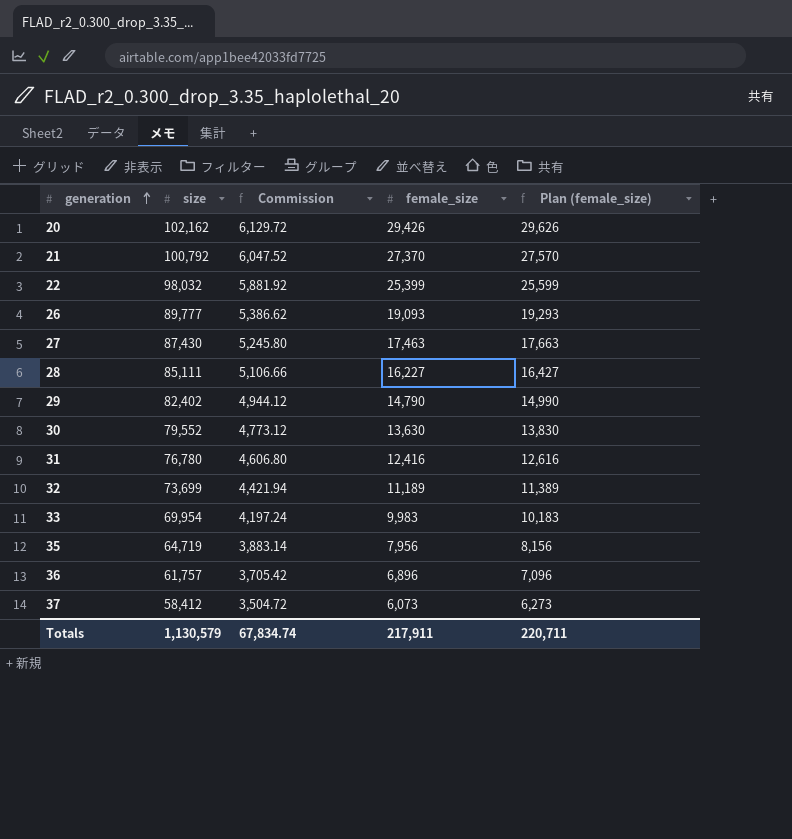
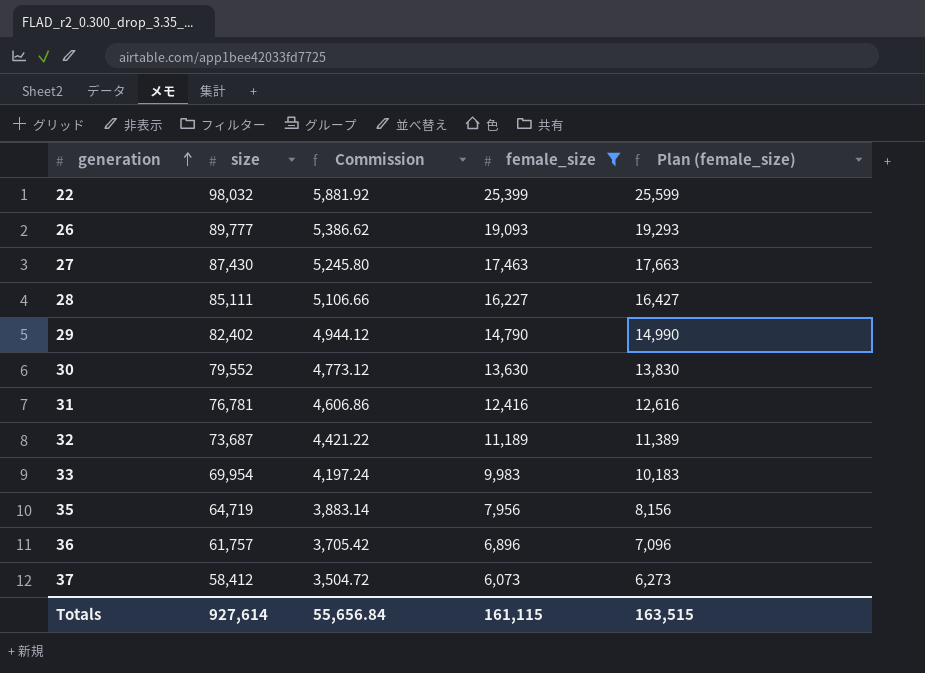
filter: none -> female_size <= 25,399
31 | size: 76,780 -> 76,781
31 | Commission: 4,606.80 -> 4,606.86
32 | size: 73,699 -> 73,687
32 | Commission: 4,421.94 -> 4,421.22
Totals | size: 1,130,579 -> 927,614
Totals | Commission: 67,834.74 -> 55,656.84
Totals | female_size: 217,911 -> 161,115
Totals | Plan (female_size): 220,711 -> 163,515

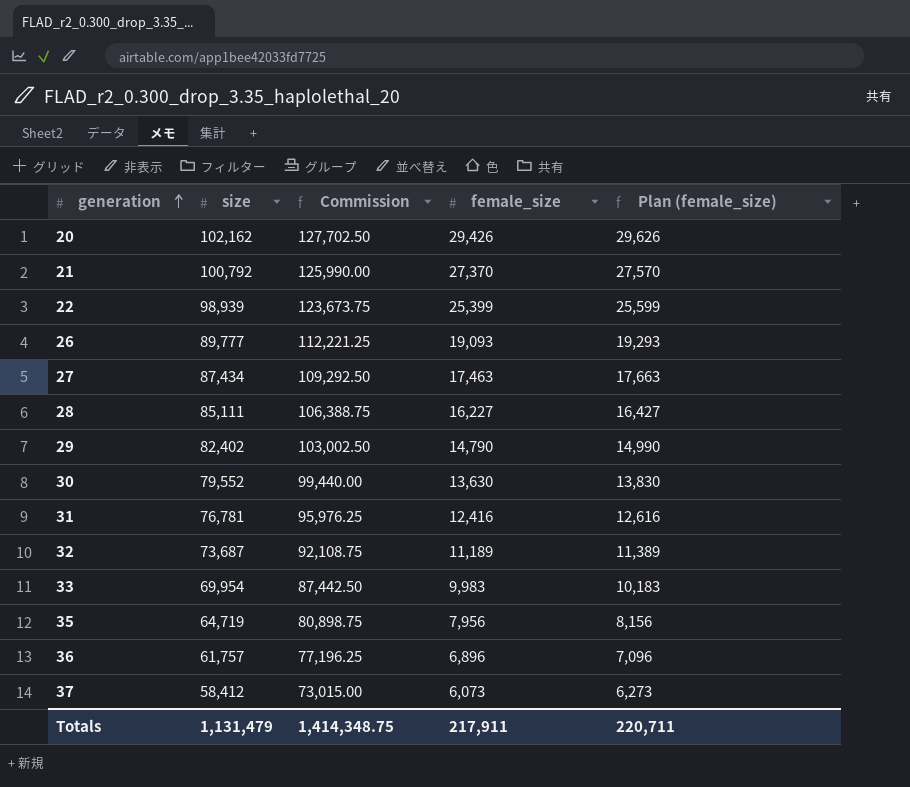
filter: female_size <= 25,399 -> none
column Commission | formula: [size] * 0.06 -> [size] * 1.25
22 | size: 98,032 -> 98,939
27 | size: 87,430 -> 87,434
Totals | size: 927,614 -> 1,131,479
Totals | Commission: 55,656.84 -> 1,414,348.75
Totals | female_size: 161,115 -> 217,911
Totals | Plan (female_size): 163,515 -> 220,711

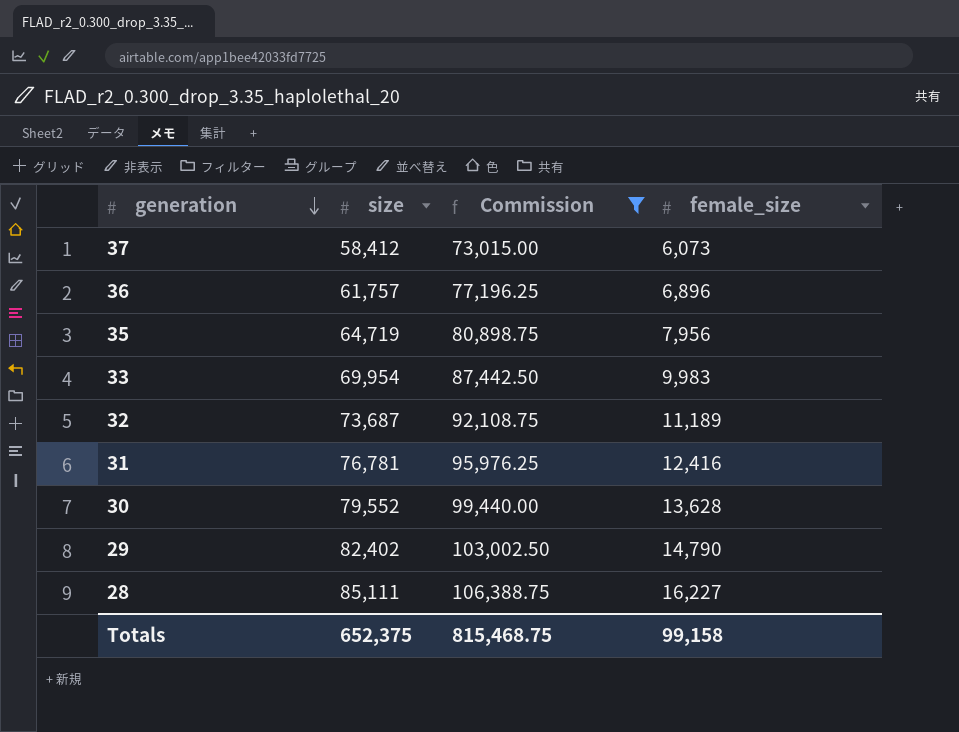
filter: none -> Commission <= 106,388.75
row order: generation ascending -> generation descending
column Plan (female_size) | formula: [female_size] + 200 -> none
30 | female_size: 13,630 -> 13,628
Totals | size: 1,131,479 -> 652,375
Totals | Commission: 1,414,348.75 -> 815,468.75
Totals | female_size: 217,911 -> 99,158

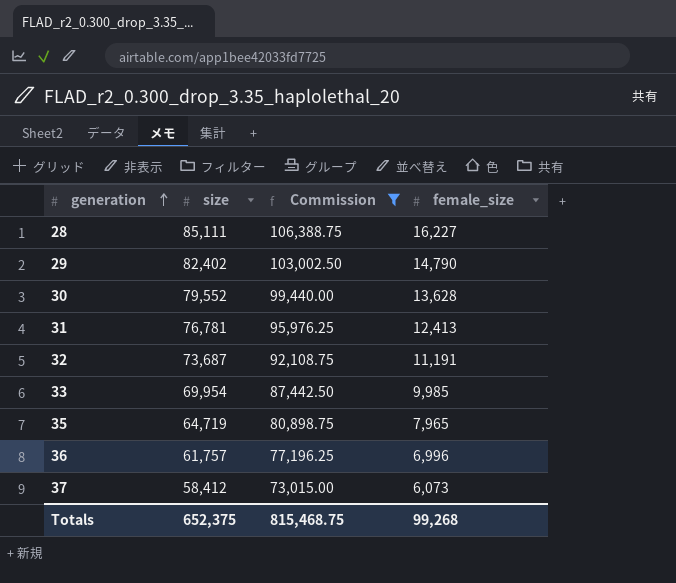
row order: generation descending -> generation ascending
31 | female_size: 12,416 -> 12,413
32 | female_size: 11,189 -> 11,191
33 | female_size: 9,983 -> 9,985
35 | female_size: 7,956 -> 7,965
36 | female_size: 6,896 -> 6,996
Totals | female_size: 99,158 -> 99,268

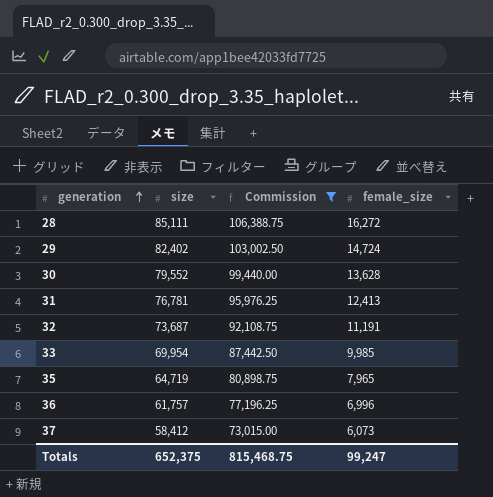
28 | female_size: 16,227 -> 16,272
29 | female_size: 14,790 -> 14,724
Totals | female_size: 99,268 -> 99,247

